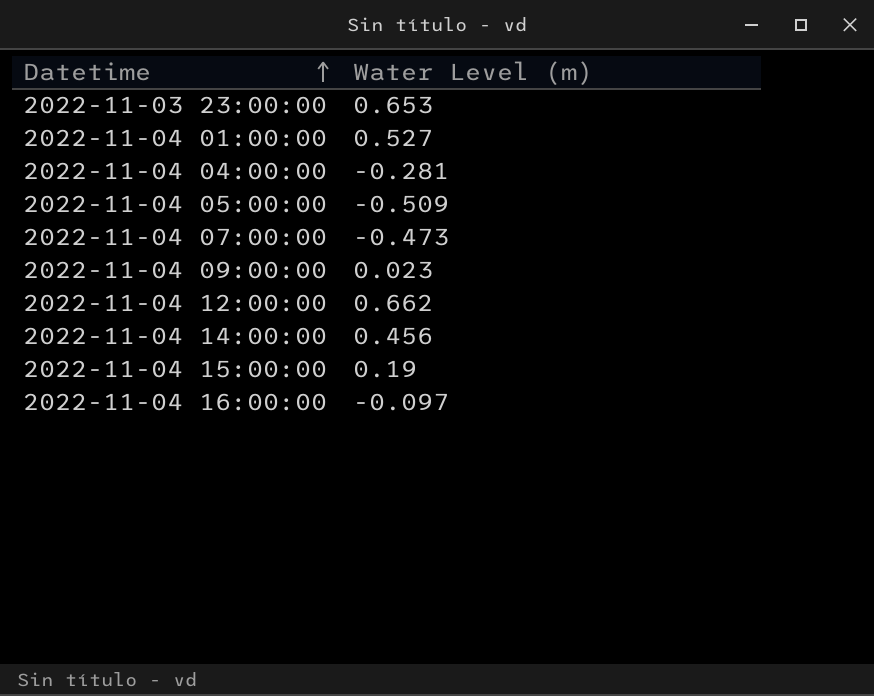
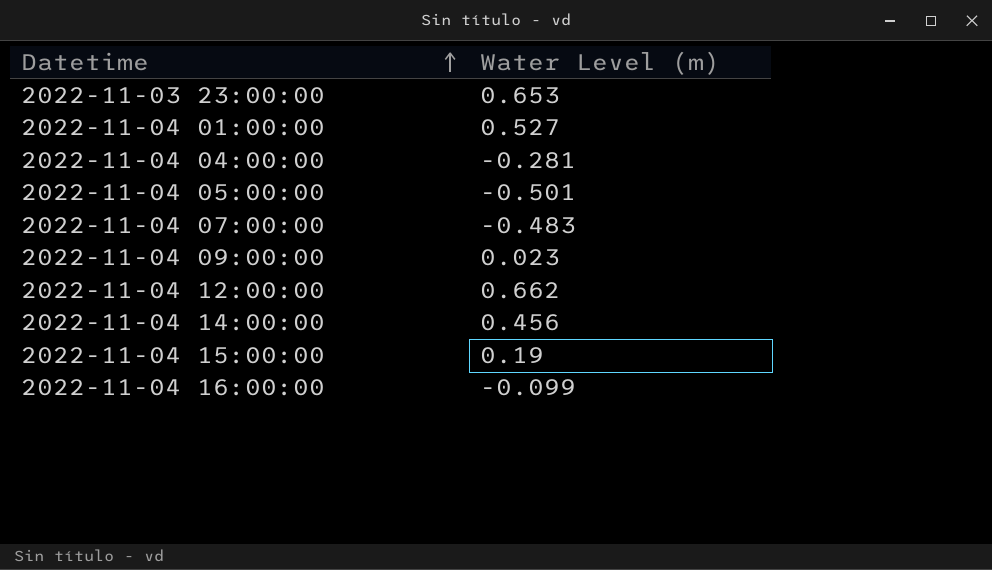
2022-11-04 05:00:00 | Water Level (m): -0.509 -> -0.501
2022-11-04 07:00:00 | Water Level (m): -0.473 -> -0.483
2022-11-04 16:00:00 | Water Level (m): -0.097 -> -0.099

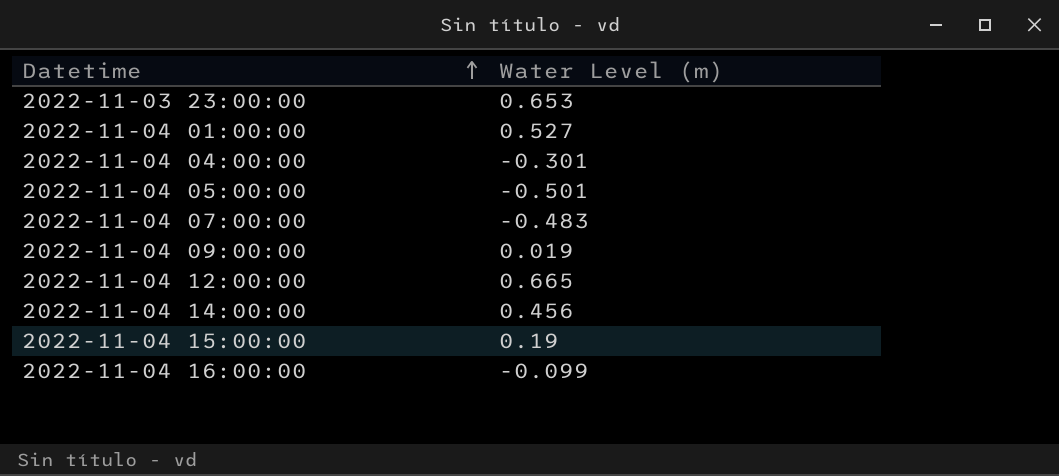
2022-11-04 04:00:00 | Water Level (m): -0.281 -> -0.301
2022-11-04 09:00:00 | Water Level (m): 0.023 -> 0.019
2022-11-04 12:00:00 | Water Level (m): 0.662 -> 0.665

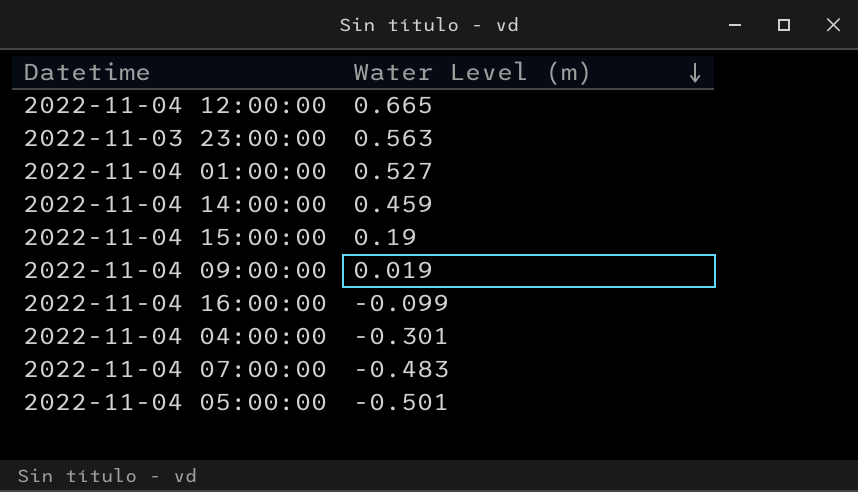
row order: Datetime ascending -> Water Level (m) descending
2022-11-03 23:00:00 | Water Level (m): 0.653 -> 0.563
2022-11-04 14:00:00 | Water Level (m): 0.456 -> 0.459

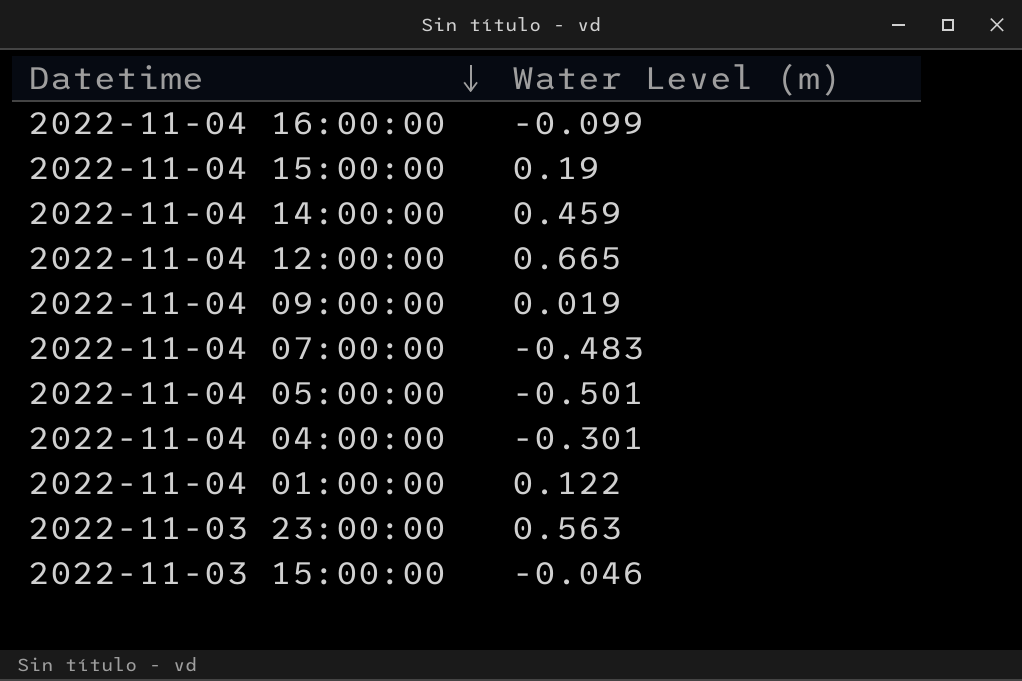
row order: Water Level (m) descending -> Datetime descending
2022-11-04 01:00:00 | Water Level (m): 0.527 -> 0.122
row 2022-11-03 15:00:00: none -> -0.046

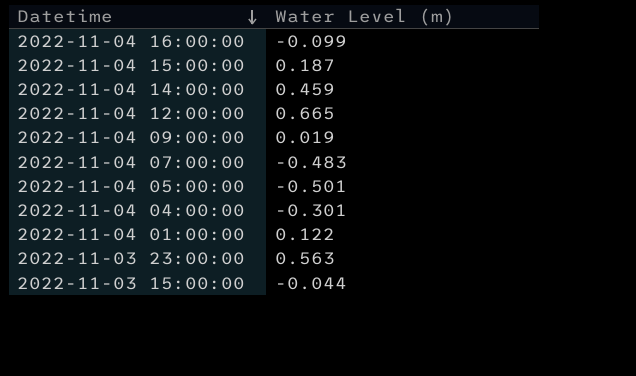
2022-11-04 15:00:00 | Water Level (m): 0.19 -> 0.187
2022-11-03 15:00:00 | Water Level (m): -0.046 -> -0.044

